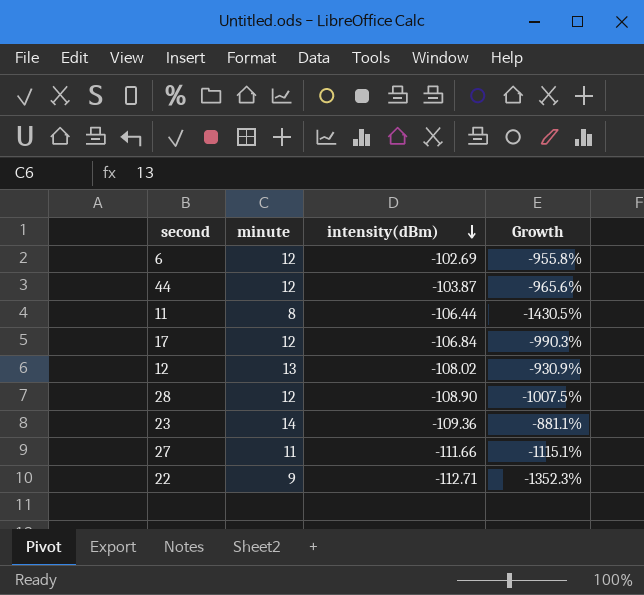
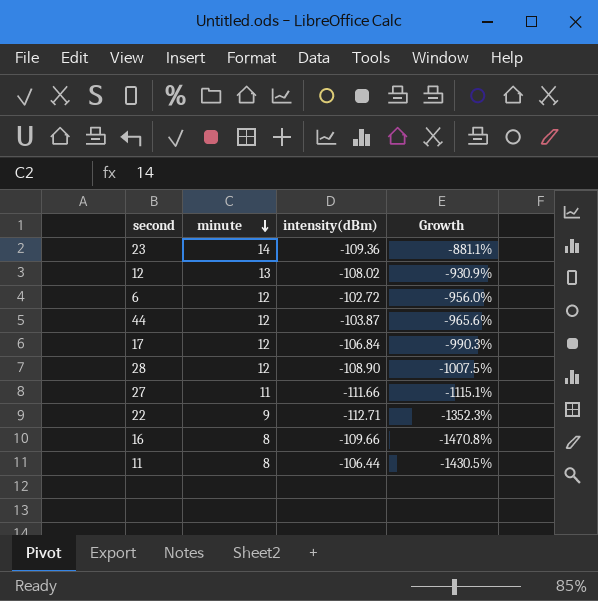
row order: intensity(dBm) descending -> minute descending
6 | intensity(dBm): -102.69 -> -102.72
6 | Growth: -955.8% -> -956.0%
row 16: none -> 8 | -109.66 | -1470.8%

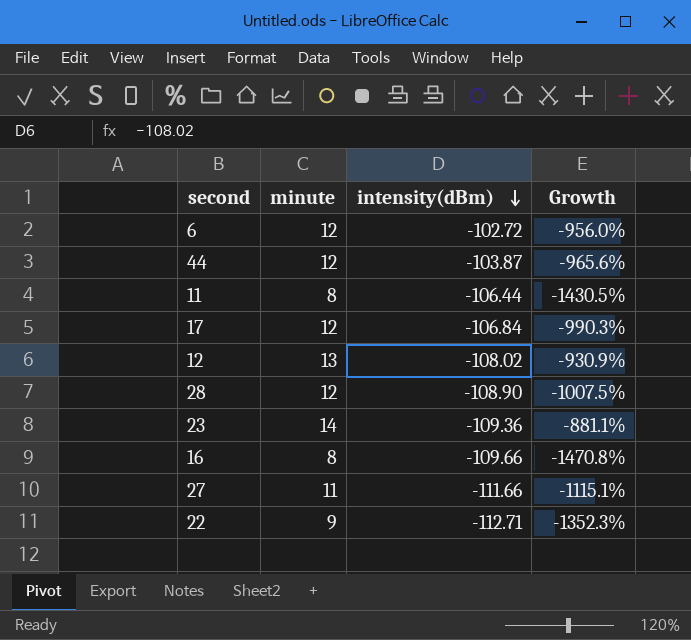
row order: minute descending -> intensity(dBm) descending

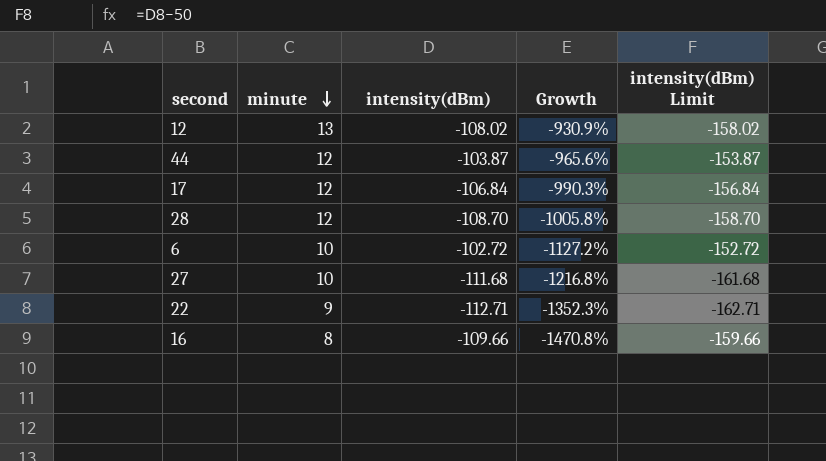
row order: intensity(dBm) descending -> minute descending
column intensity(dBm) Limit | formula: none -> [intensity(dBm)] - 50
row 11: 8 | -106.44 | -1430.5% -> none
row 23: 14 | -109.36 | -881.1% -> none
28 | intensity(dBm): -108.90 -> -108.70
28 | Growth: -1007.5% -> -1005.8%
6 | minute: 12 -> 10
6 | Growth: -956.0% -> -1127.2%
27 | minute: 11 -> 10
27 | intensity(dBm): -111.66 -> -111.68
27 | Growth: -1115.1% -> -1216.8%

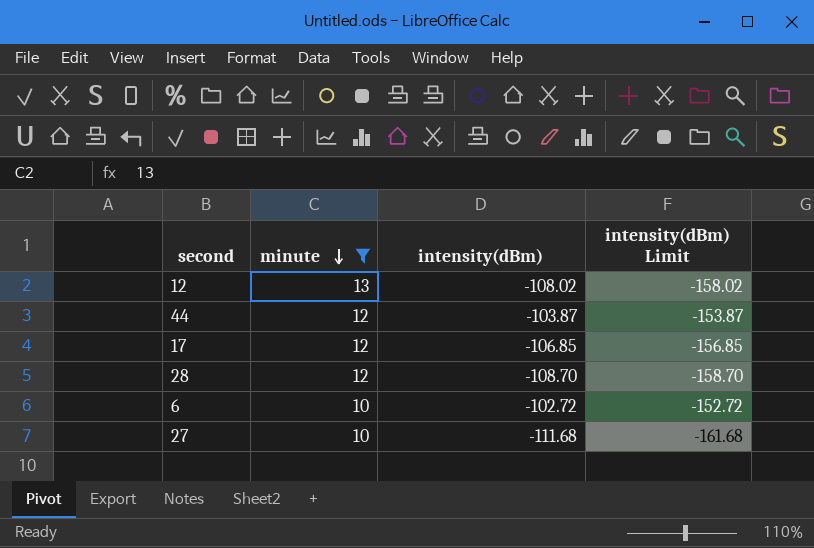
filter: none -> minute >= 10
column Growth | formula: ([intensity(dBm)] - [minute]) / [minute] -> none
17 | intensity(dBm): -106.84 -> -106.85
17 | intensity(dBm) Limit: -156.84 -> -156.85

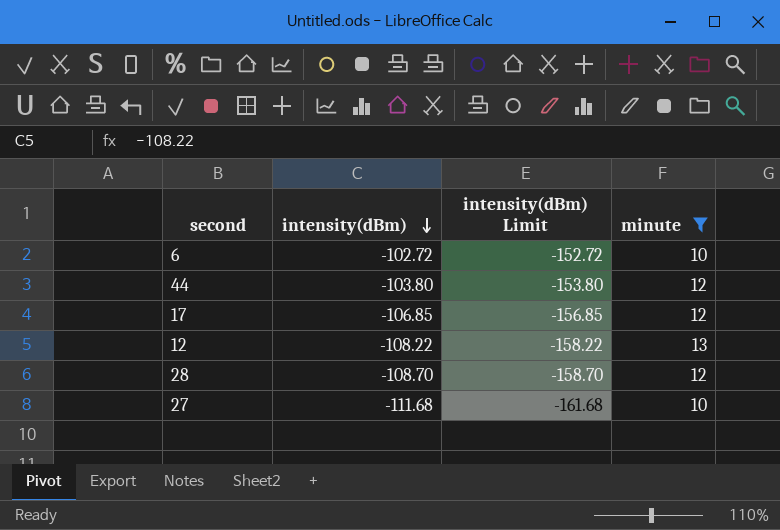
row order: minute descending -> intensity(dBm) descending
column minute | position: 2 -> 4
44 | intensity(dBm): -103.87 -> -103.80
44 | intensity(dBm) Limit: -153.87 -> -153.80
12 | intensity(dBm): -108.02 -> -108.22
12 | intensity(dBm) Limit: -158.02 -> -158.22

